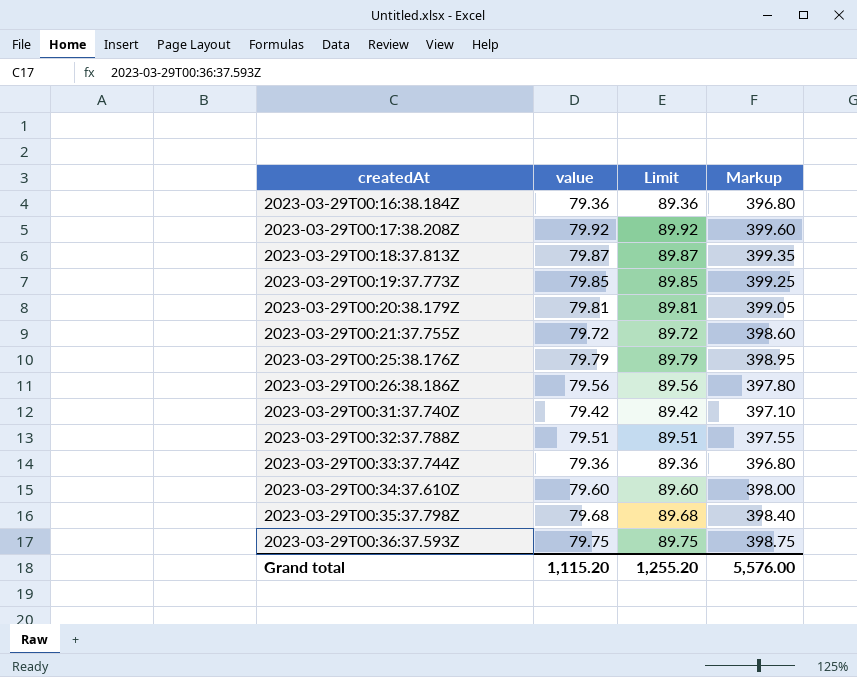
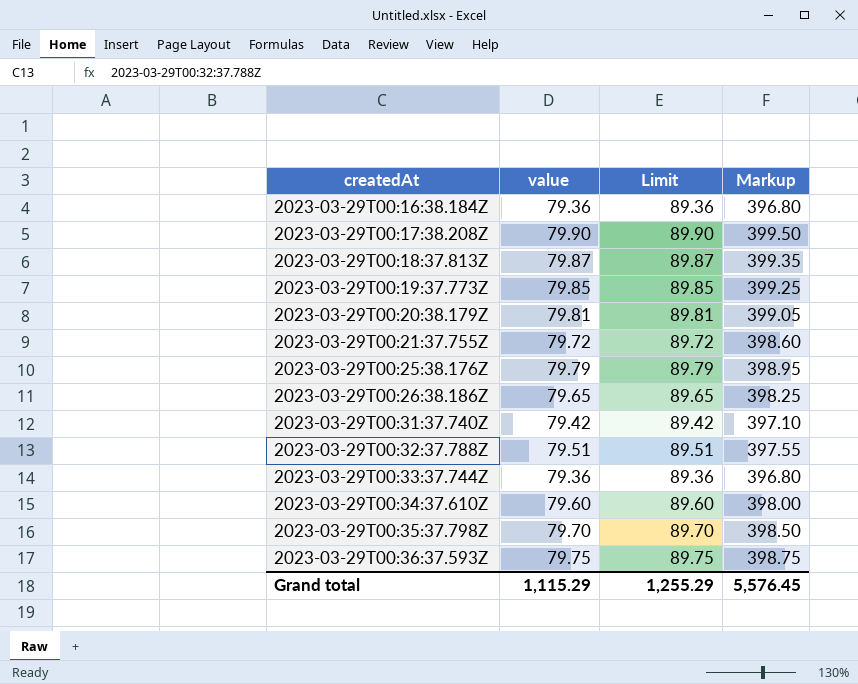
2023-03-29T00:17:38.208Z | value: 79.92 -> 79.90
2023-03-29T00:17:38.208Z | Limit: 89.92 -> 89.90
2023-03-29T00:17:38.208Z | Markup: 399.60 -> 399.50
2023-03-29T00:26:38.186Z | value: 79.56 -> 79.65
2023-03-29T00:26:38.186Z | Limit: 89.56 -> 89.65
2023-03-29T00:26:38.186Z | Markup: 397.80 -> 398.25
2023-03-29T00:35:37.798Z | value: 79.68 -> 79.70
2023-03-29T00:35:37.798Z | Limit: 89.68 -> 89.70
2023-03-29T00:35:37.798Z | Markup: 398.40 -> 398.50
Grand total | value: 1,115.20 -> 1,115.29
Grand total | Limit: 1,255.20 -> 1,255.29
Grand total | Markup: 5,576.00 -> 5,576.45

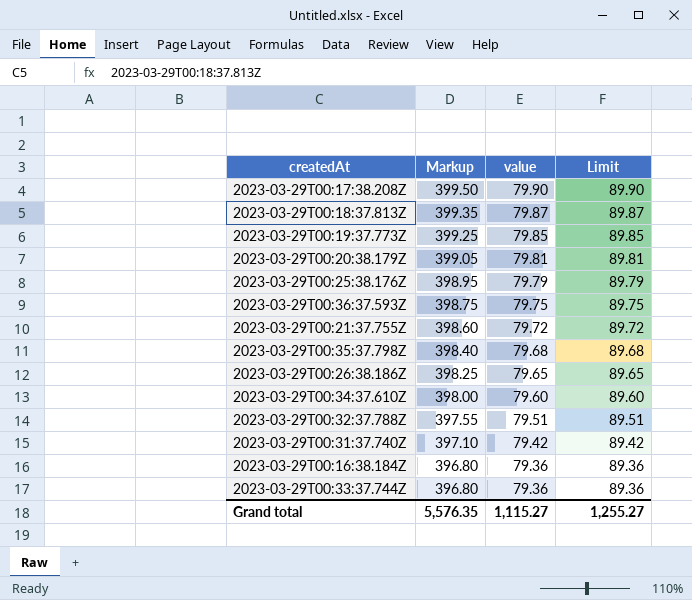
row order: createdAt ascending -> Markup descending
column Markup | position: 4 -> 2
2023-03-29T00:35:37.798Z | Markup: 398.50 -> 398.40
2023-03-29T00:35:37.798Z | value: 79.70 -> 79.68
2023-03-29T00:35:37.798Z | Limit: 89.70 -> 89.68
Grand total | Markup: 5,576.45 -> 5,576.35
Grand total | value: 1,115.29 -> 1,115.27
Grand total | Limit: 1,255.29 -> 1,255.27

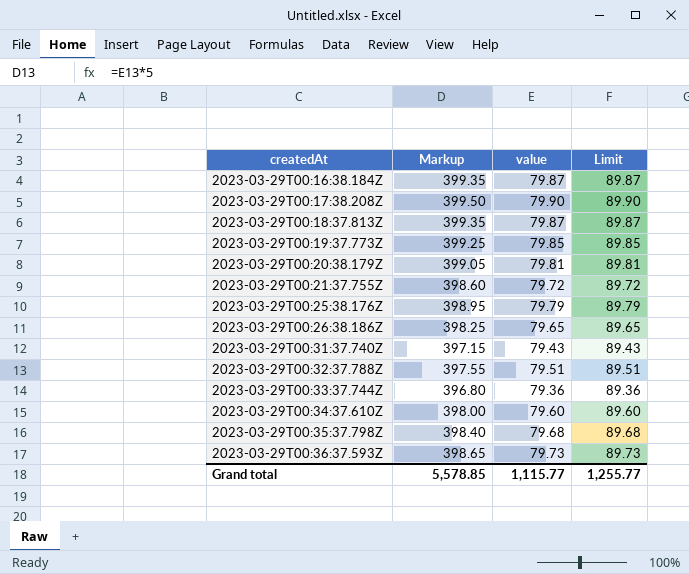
row order: Markup descending -> createdAt ascending
2023-03-29T00:16:38.184Z | Markup: 396.80 -> 399.35
2023-03-29T00:16:38.184Z | value: 79.36 -> 79.87
2023-03-29T00:16:38.184Z | Limit: 89.36 -> 89.87
2023-03-29T00:31:37.740Z | Markup: 397.10 -> 397.15
2023-03-29T00:31:37.740Z | value: 79.42 -> 79.43
2023-03-29T00:31:37.740Z | Limit: 89.42 -> 89.43
2023-03-29T00:36:37.593Z | Markup: 398.75 -> 398.65
2023-03-29T00:36:37.593Z | value: 79.75 -> 79.73
2023-03-29T00:36:37.593Z | Limit: 89.75 -> 89.73
Grand total | Markup: 5,576.35 -> 5,578.85
Grand total | value: 1,115.27 -> 1,115.77
Grand total | Limit: 1,255.27 -> 1,255.77

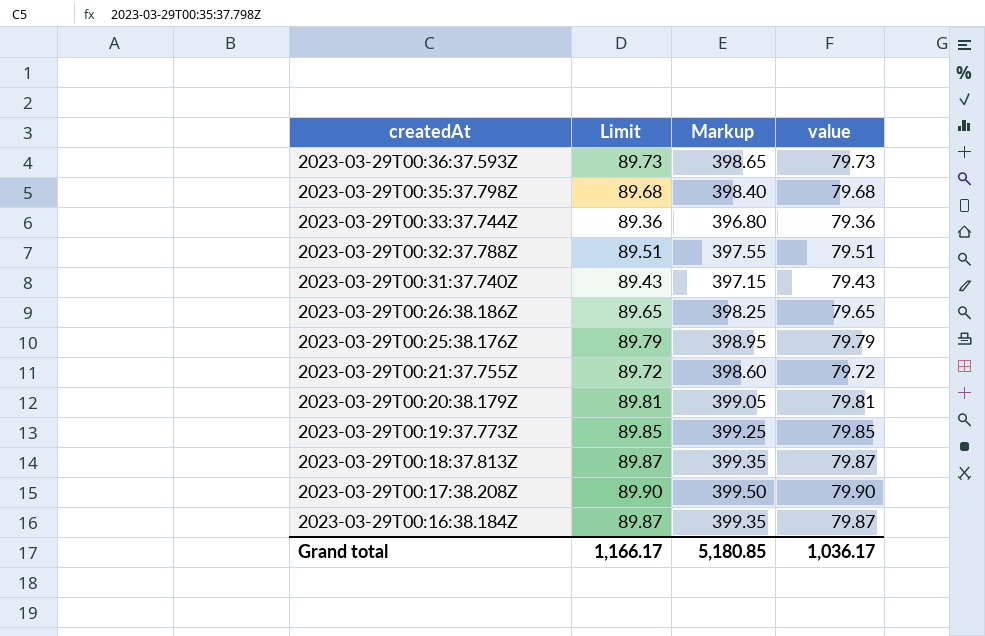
row order: createdAt ascending -> createdAt descending
column Limit | position: 4 -> 2
row 2023-03-29T00:34:37.610Z: 398.00 | 79.60 | 89.60 -> none
Grand total | Limit: 1,255.77 -> 1,166.17
Grand total | Markup: 5,578.85 -> 5,180.85
Grand total | value: 1,115.77 -> 1,036.17

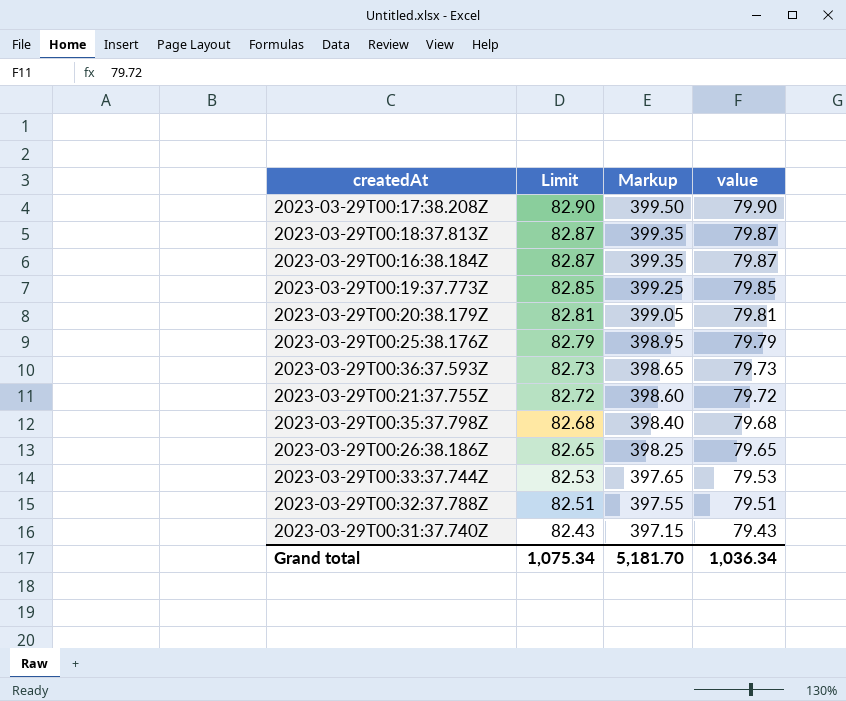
row order: createdAt descending -> Limit descending
column Limit | formula: [value] + 10 -> [value] + 3
2023-03-29T00:33:37.744Z | Markup: 396.80 -> 397.65
2023-03-29T00:33:37.744Z | value: 79.36 -> 79.53
Grand total | Limit: 1,166.17 -> 1,075.34
Grand total | Markup: 5,180.85 -> 5,181.70
Grand total | value: 1,036.17 -> 1,036.34

